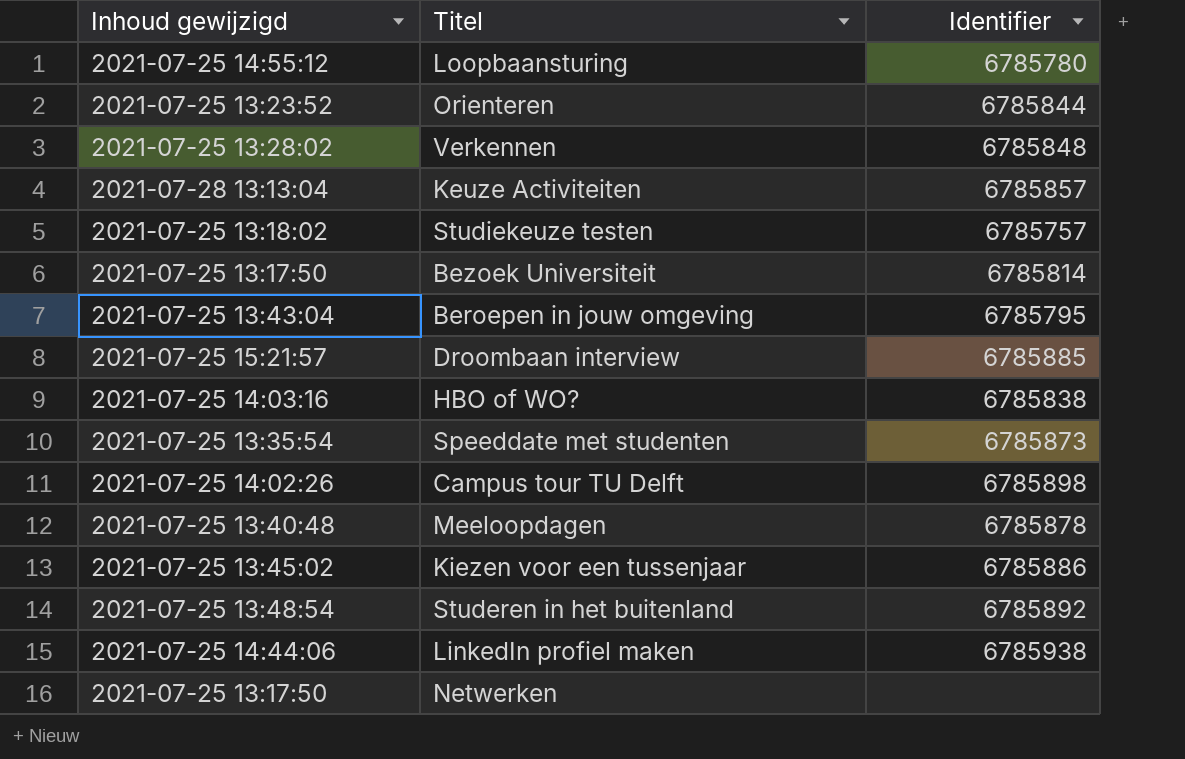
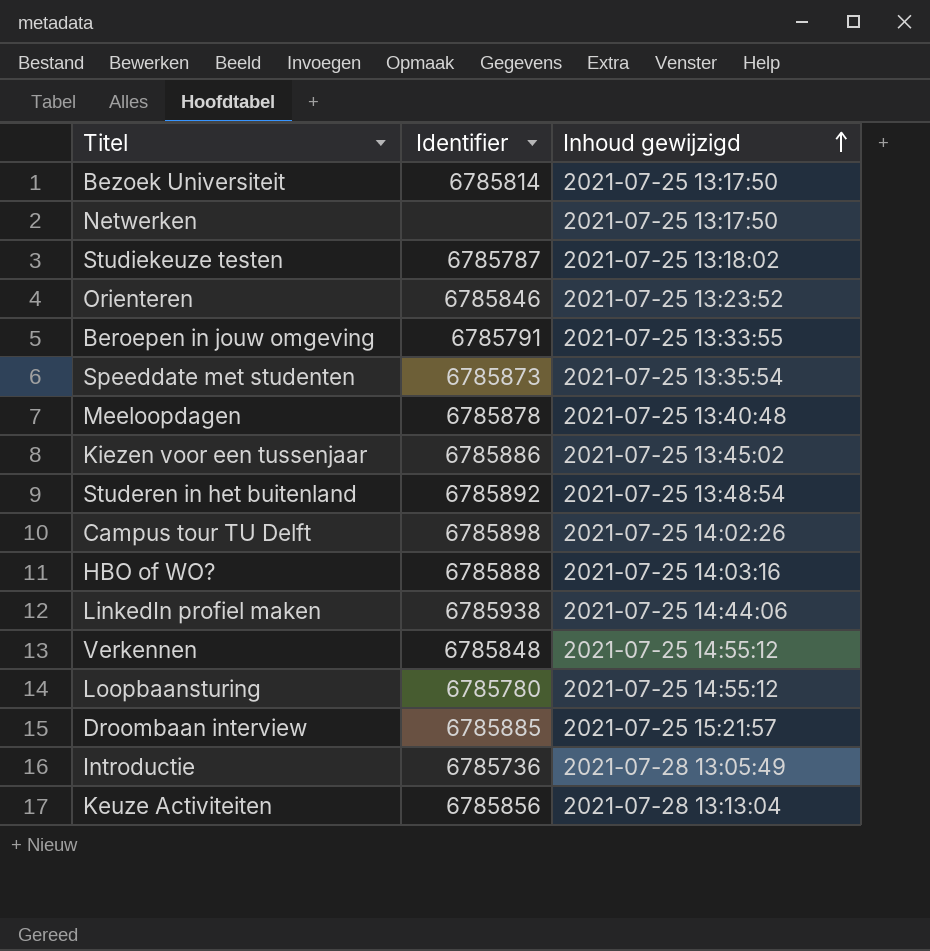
row order: none -> Inhoud gewijzigd ascending
column Inhoud gewijzigd | position: 1 -> 3
Studiekeuze testen | Identifier: 6785757 -> 6785787
Orienteren | Identifier: 6785844 -> 6785846
Beroepen in jouw omgeving | Identifier: 6785795 -> 6785791
Beroepen in jouw omgeving | Inhoud gewijzigd: 2021-07-25 13:43:04 -> 2021-07-25 13:33:55
HBO of WO? | Identifier: 6785838 -> 6785888
Verkennen | Inhoud gewijzigd: 2021-07-25 13:28:02 -> 2021-07-25 14:55:12
row Introductie: none -> 6785736 | 2021-07-28 13:05:49
Keuze Activiteiten | Identifier: 6785857 -> 6785856

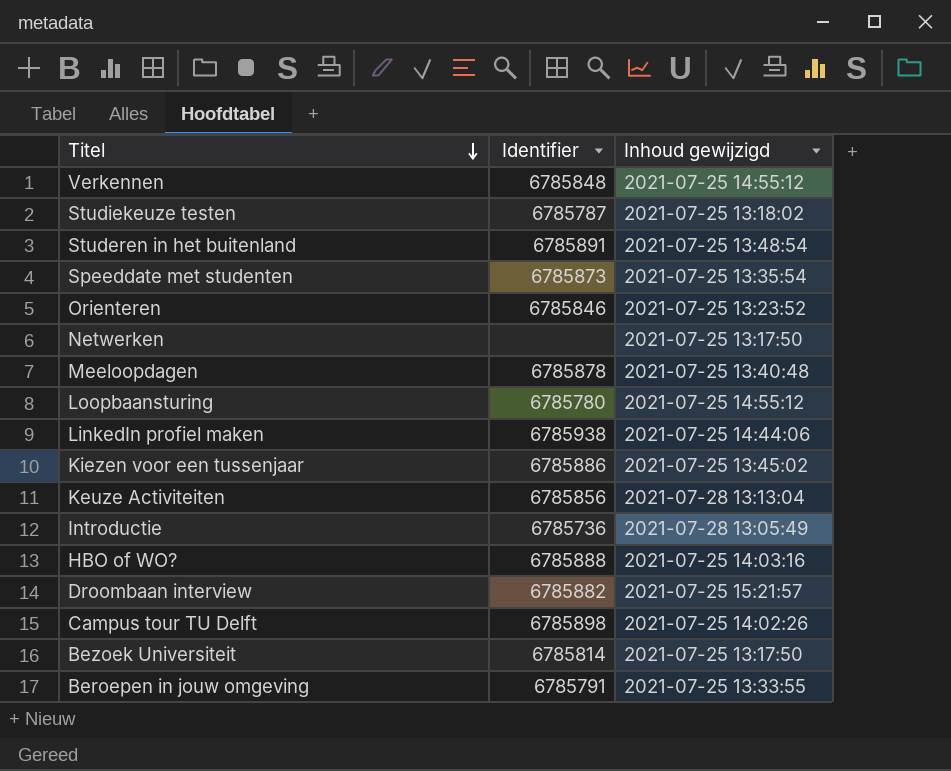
row order: Inhoud gewijzigd ascending -> Titel descending
Studeren in het buitenland | Identifier: 6785892 -> 6785891
Droombaan interview | Identifier: 6785885 -> 6785882

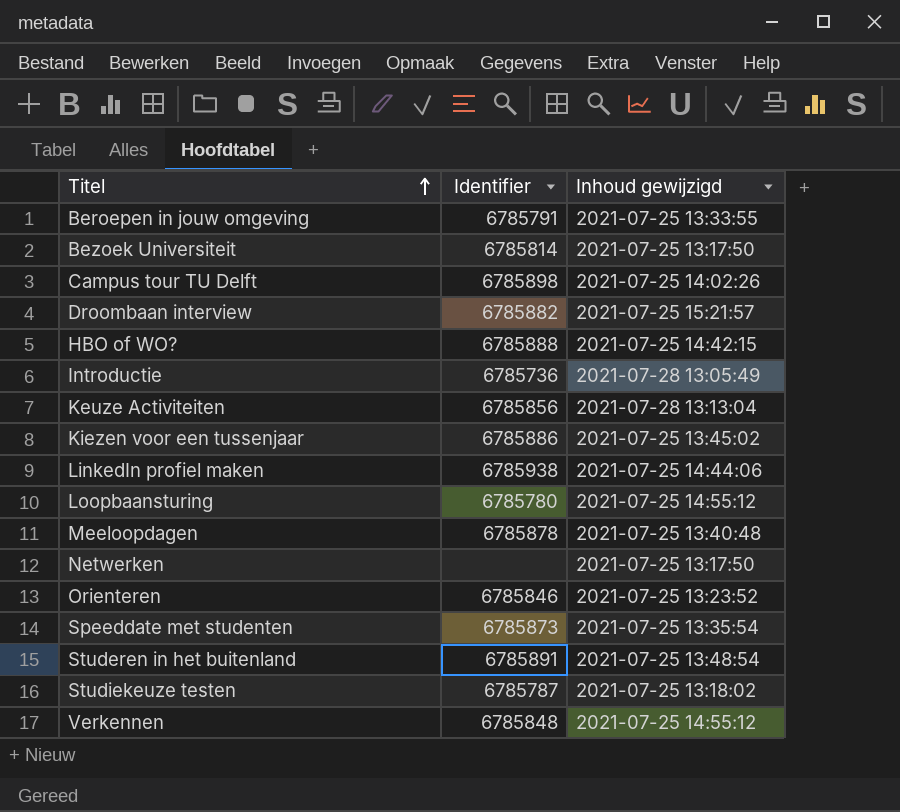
row order: Titel descending -> Titel ascending
HBO of WO? | Inhoud gewijzigd: 2021-07-25 14:03:16 -> 2021-07-25 14:42:15

